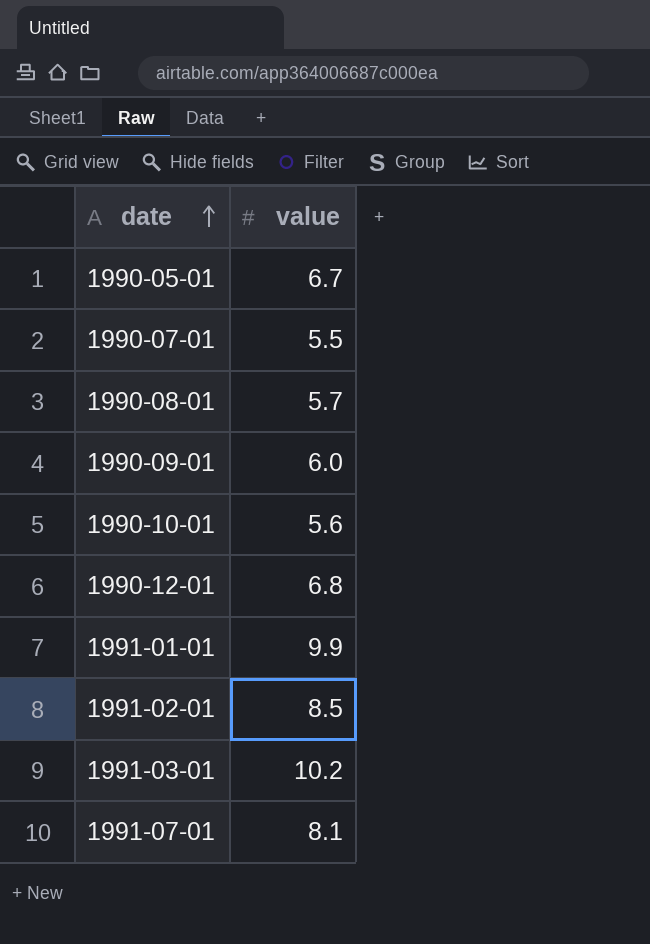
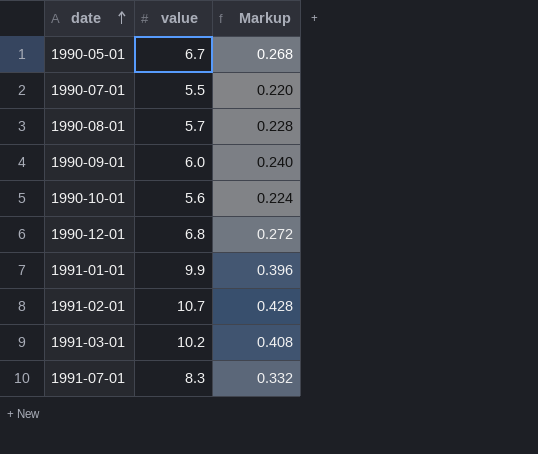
column Markup | formula: none -> [value] * 0.04
1991-02-01 | value: 8.5 -> 10.7
1991-07-01 | value: 8.1 -> 8.3

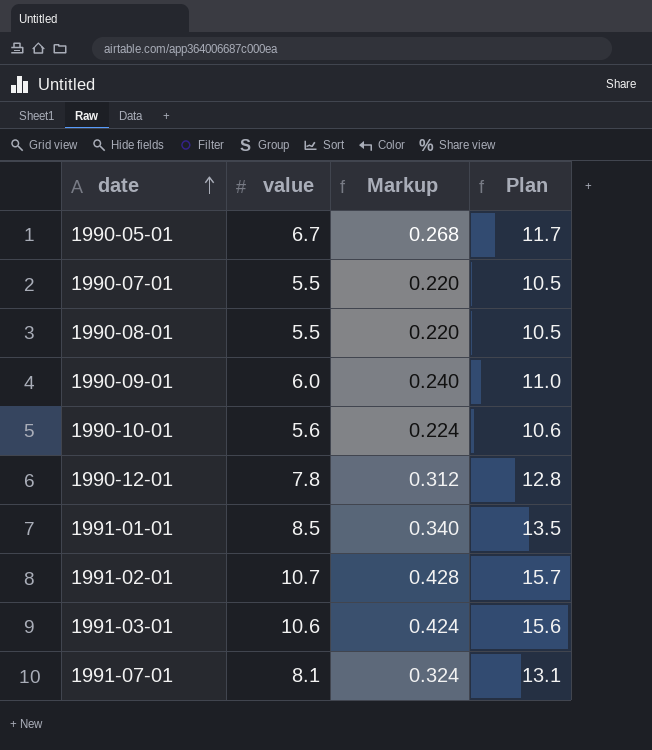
column Plan | formula: none -> [value] + 5
1990-08-01 | value: 5.7 -> 5.5
1990-08-01 | Markup: 0.228 -> 0.220
1990-12-01 | value: 6.8 -> 7.8
1990-12-01 | Markup: 0.272 -> 0.312
1991-01-01 | value: 9.9 -> 8.5
1991-01-01 | Markup: 0.396 -> 0.340
1991-03-01 | value: 10.2 -> 10.6
1991-03-01 | Markup: 0.408 -> 0.424
1991-07-01 | value: 8.3 -> 8.1
1991-07-01 | Markup: 0.332 -> 0.324

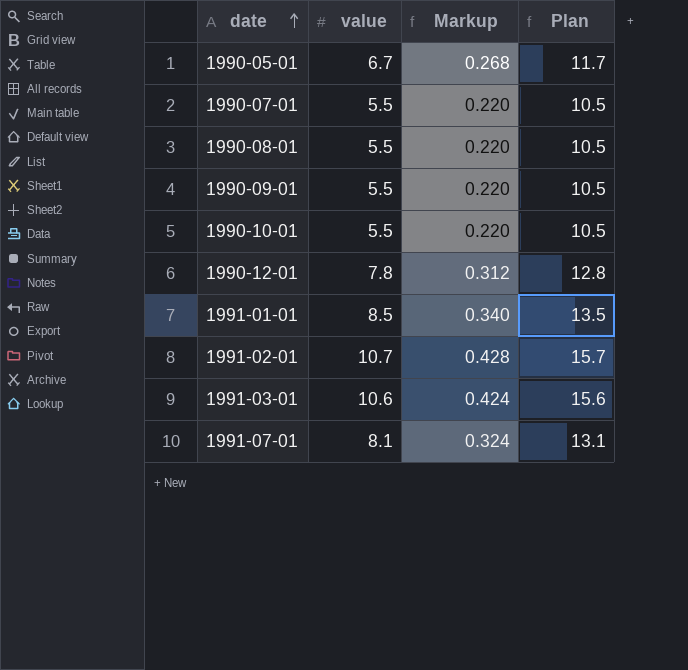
1990-09-01 | value: 6.0 -> 5.5
1990-09-01 | Markup: 0.240 -> 0.220
1990-09-01 | Plan: 11.0 -> 10.5
1990-10-01 | value: 5.6 -> 5.5
1990-10-01 | Markup: 0.224 -> 0.220
1990-10-01 | Plan: 10.6 -> 10.5

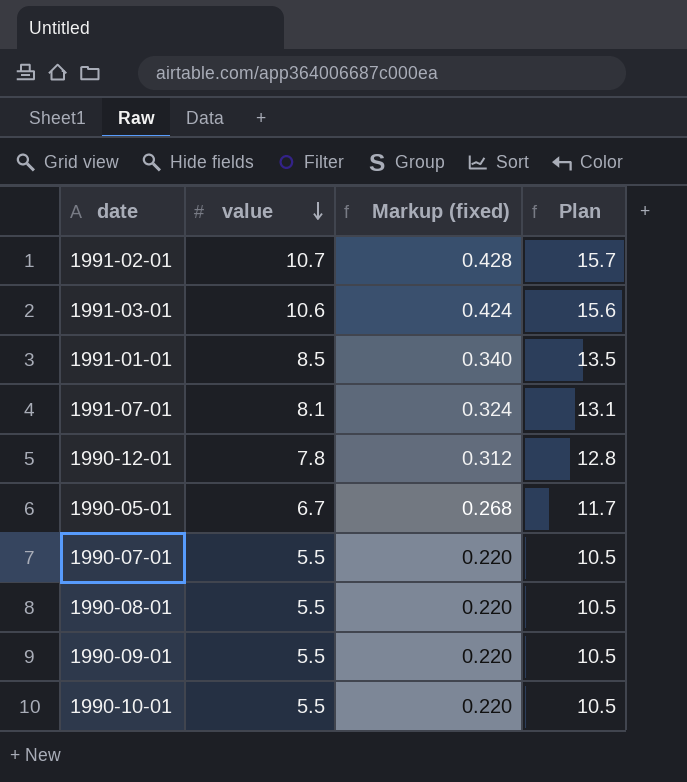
row order: date ascending -> value descending
column name: Markup -> Markup (fixed)

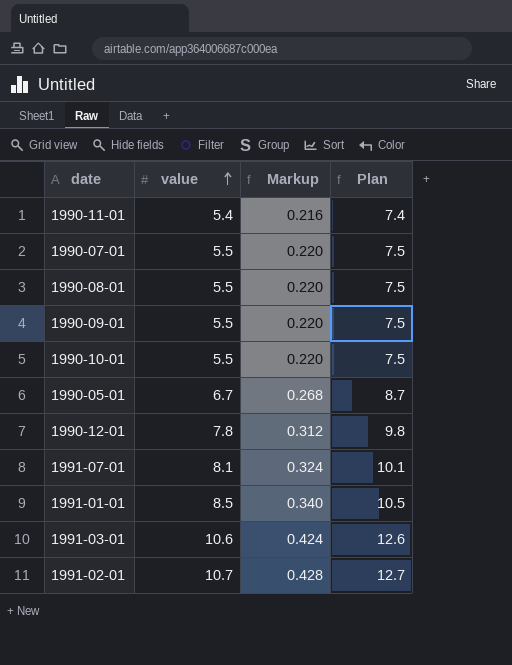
row order: value descending -> value ascending
column name: Markup (fixed) -> Markup
column Plan | formula: [value] + 5 -> [value] + 2
row 1990-11-01: none -> 5.4 | 0.216 | 7.4

